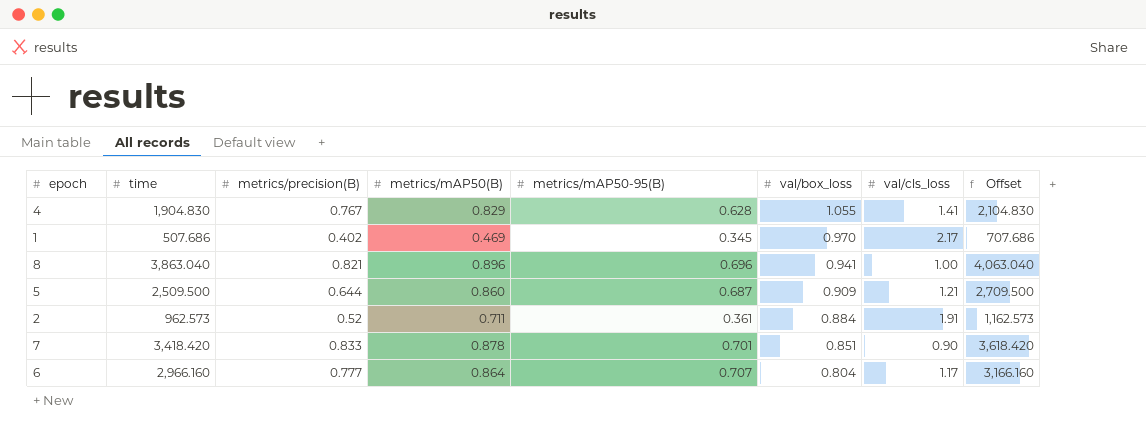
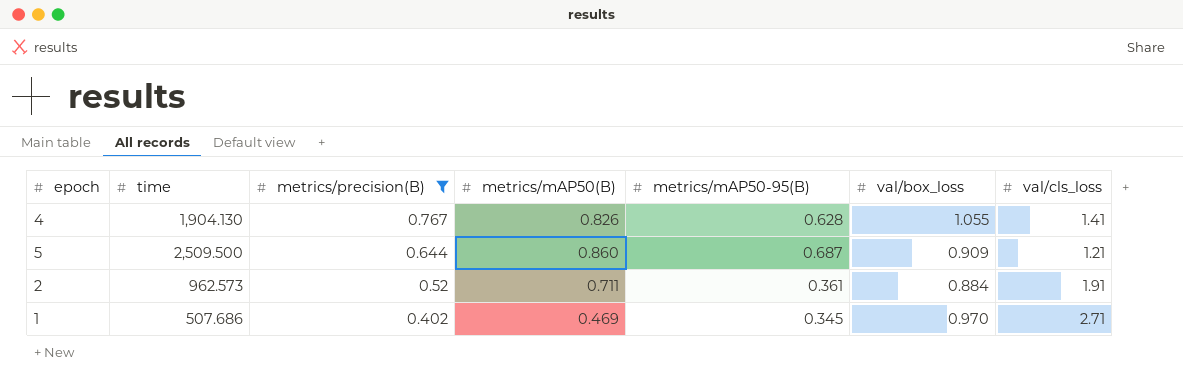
filter: none -> metrics/precision(B) <= 0.767
row order: val/box_loss descending -> metrics/precision(B) descending
column Offset | formula: [time] + 200 -> none
4 | time: 1,904.830 -> 1,904.130
4 | metrics/mAP50(B): 0.829 -> 0.826
1 | val/cls_loss: 2.17 -> 2.71

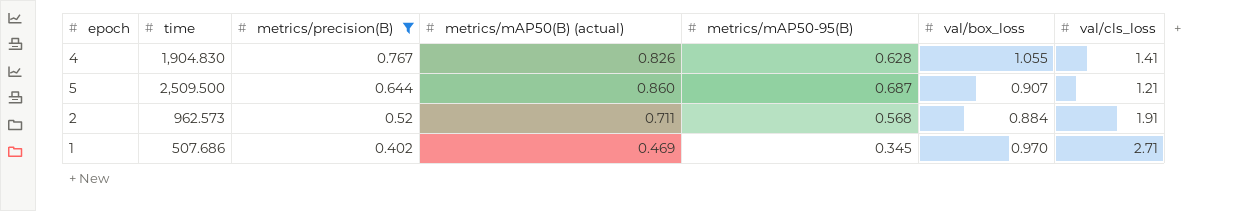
column name: metrics/mAP50(B) -> metrics/mAP50(B) (actual)
4 | time: 1,904.130 -> 1,904.830
5 | val/box_loss: 0.909 -> 0.907
2 | metrics/mAP50-95(B): 0.361 -> 0.568

